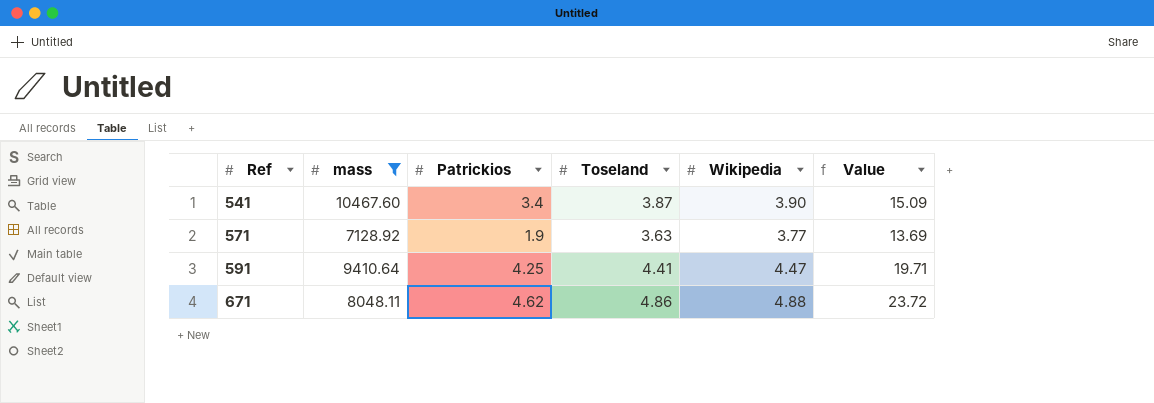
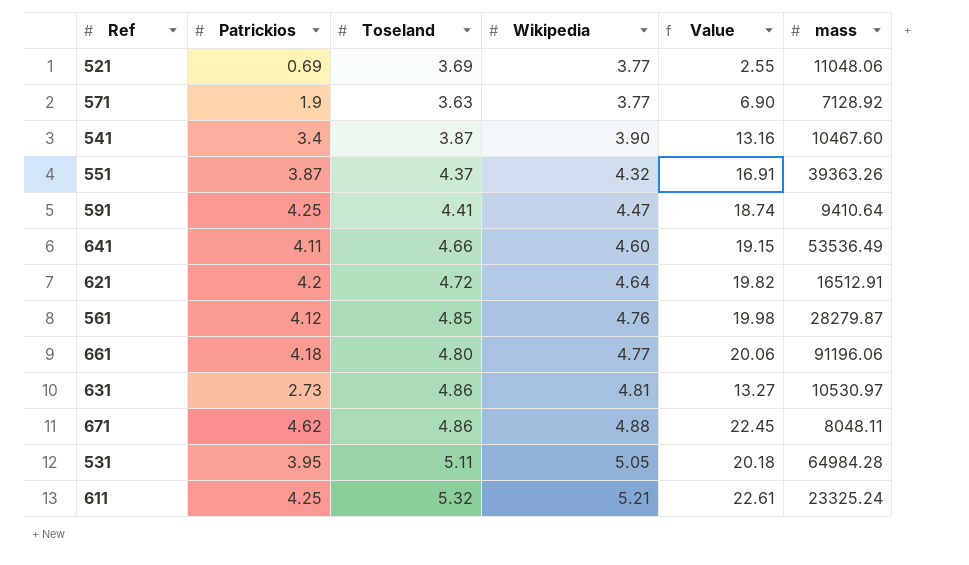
filter: mass <= 10467.60 -> none
row order: Ref ascending -> Wikipedia ascending
column Value | formula: [Toseland] * [Wikipedia] -> [Patrickios] * [Toseland]
column mass | position: 2 -> 6

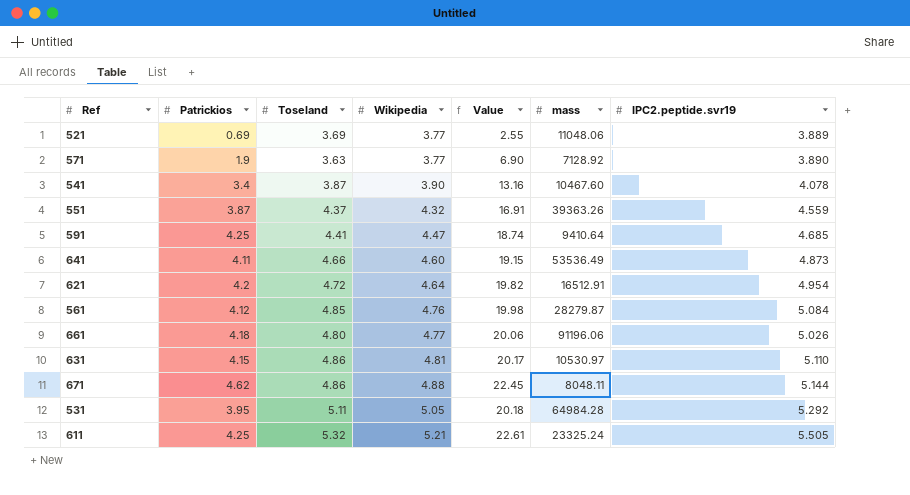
column IPC2.peptide.svr19 | position: none -> 7
631 | Patrickios: 2.73 -> 4.15
631 | Value: 13.27 -> 20.17

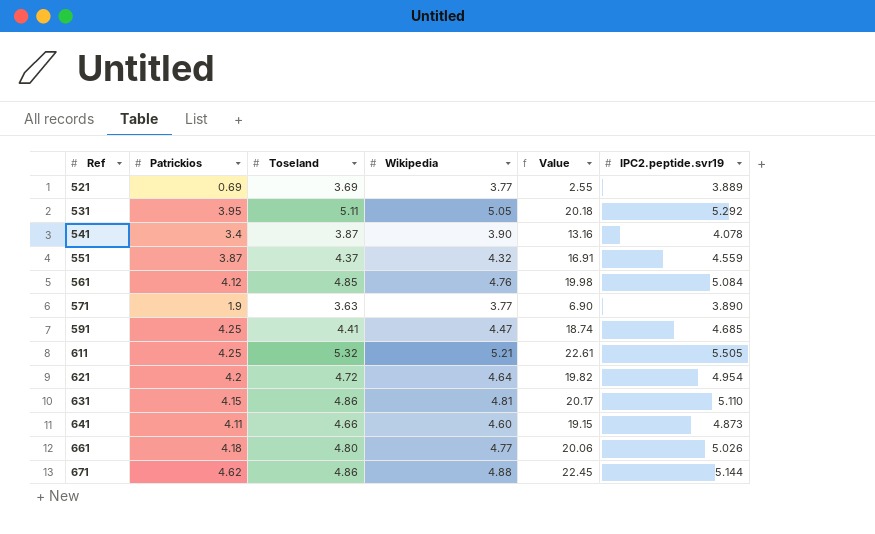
row order: Wikipedia ascending -> Ref ascending
column mass | position: 6 -> none

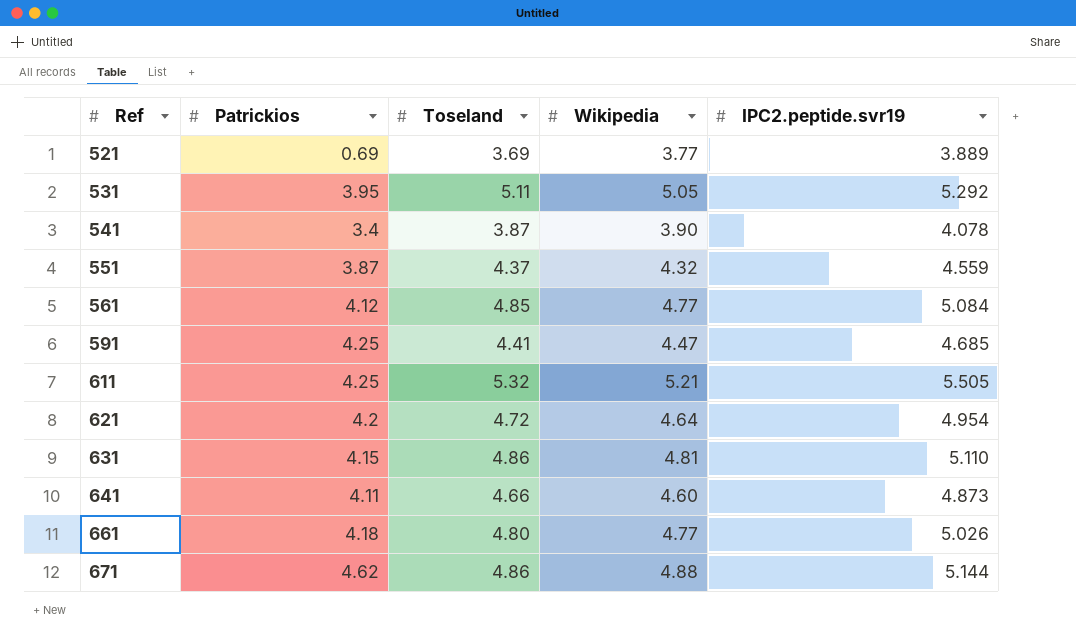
column Value | formula: [Patrickios] * [Toseland] -> none
row 571: 1.9 | 3.63 | 3.77 | 6.90 | 3.890 -> none
561 | Wikipedia: 4.76 -> 4.77

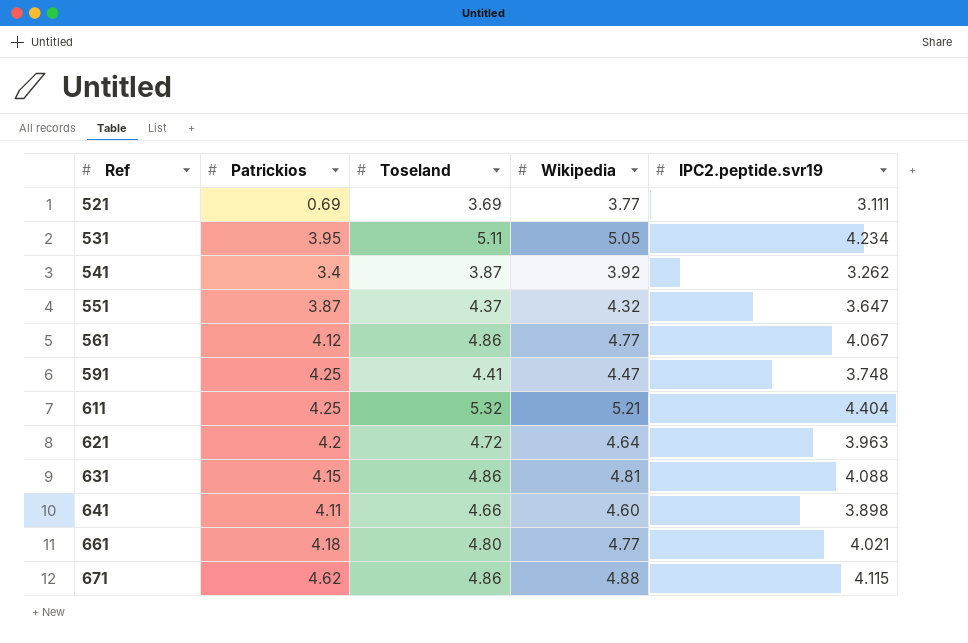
521 | IPC2.peptide.svr19: 3.889 -> 3.111
531 | IPC2.peptide.svr19: 5.292 -> 4.234
541 | Wikipedia: 3.90 -> 3.92
541 | IPC2.peptide.svr19: 4.078 -> 3.262
551 | IPC2.peptide.svr19: 4.559 -> 3.647
561 | Toseland: 4.85 -> 4.86
561 | IPC2.peptide.svr19: 5.084 -> 4.067
591 | IPC2.peptide.svr19: 4.685 -> 3.748
611 | IPC2.peptide.svr19: 5.505 -> 4.404
621 | IPC2.peptide.svr19: 4.954 -> 3.963
631 | IPC2.peptide.svr19: 5.110 -> 4.088
641 | IPC2.peptide.svr19: 4.873 -> 3.898
661 | IPC2.peptide.svr19: 5.026 -> 4.021
671 | IPC2.peptide.svr19: 5.144 -> 4.115

